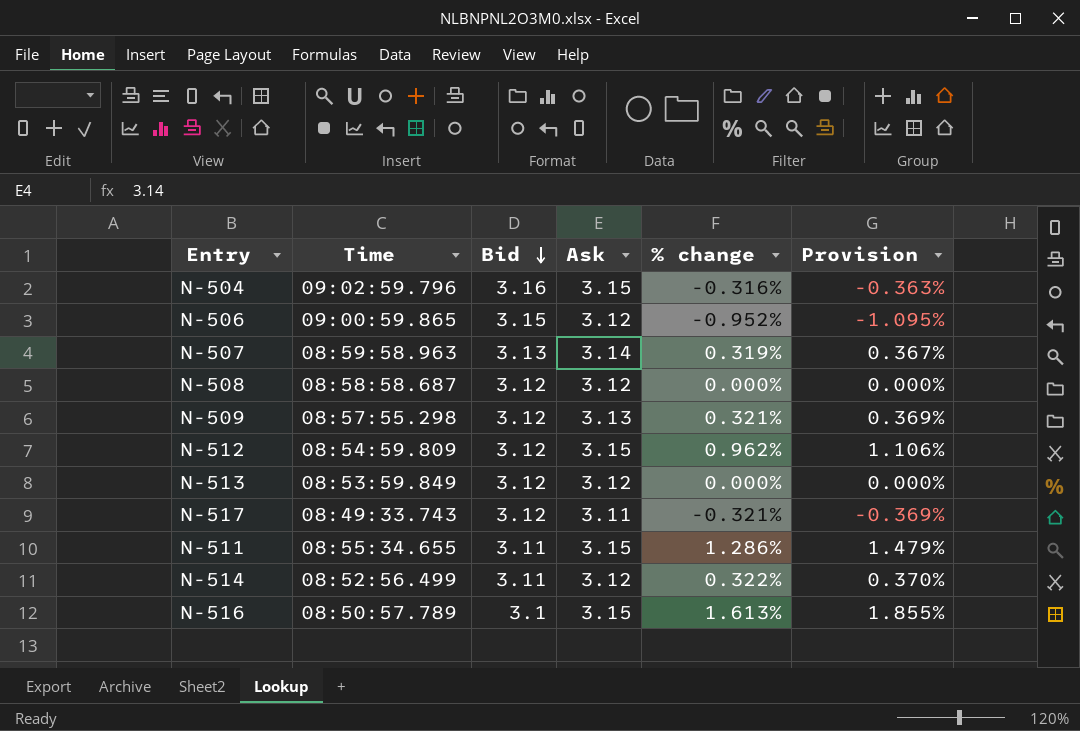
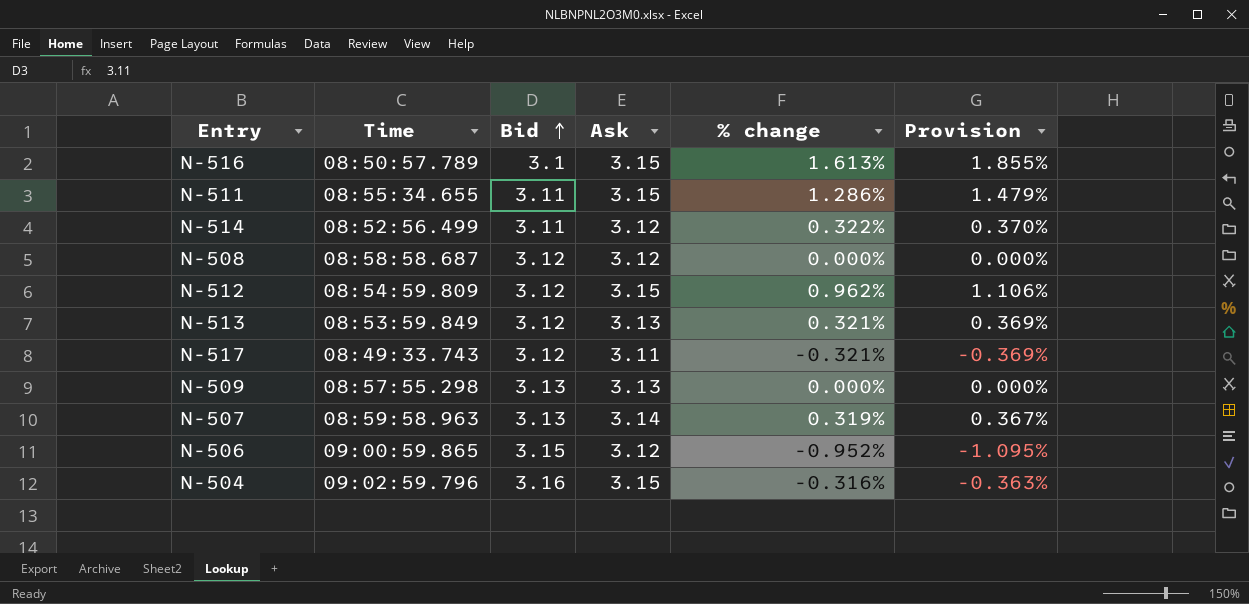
row order: Bid descending -> Bid ascending
N-513 | Ask: 3.12 -> 3.13
N-513 | % change: 0.000% -> 0.321%
N-513 | Provision: 0.000% -> 0.369%
N-509 | Bid: 3.12 -> 3.13
N-509 | % change: 0.321% -> 0.000%
N-509 | Provision: 0.369% -> 0.000%

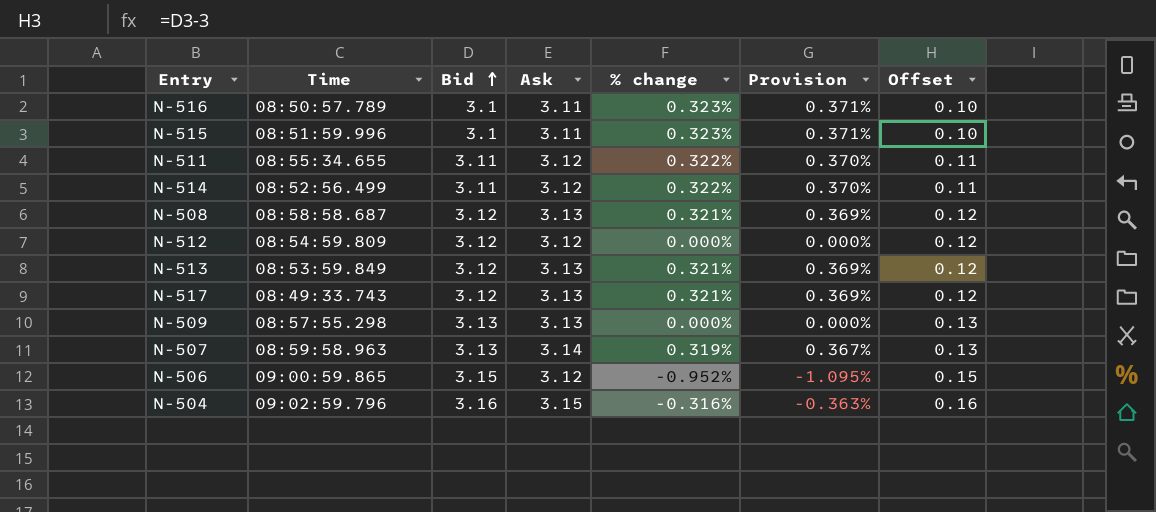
column Offset | formula: none -> [Bid] - 3
N-516 | Ask: 3.15 -> 3.11
N-516 | % change: 1.613% -> 0.323%
N-516 | Provision: 1.855% -> 0.371%
row N-515: none -> 08:51:59.996 | 3.1 | 3.11 | 0.323% | 0.371% | 0.10
N-511 | Ask: 3.15 -> 3.12
N-511 | % change: 1.286% -> 0.322%
N-511 | Provision: 1.479% -> 0.370%
N-508 | Ask: 3.12 -> 3.13
N-508 | % change: 0.000% -> 0.321%
N-508 | Provision: 0.000% -> 0.369%
N-512 | Ask: 3.15 -> 3.12
N-512 | % change: 0.962% -> 0.000%
N-512 | Provision: 1.106% -> 0.000%
N-517 | Ask: 3.11 -> 3.13
N-517 | % change: -0.321% -> 0.321%
N-517 | Provision: -0.369% -> 0.369%

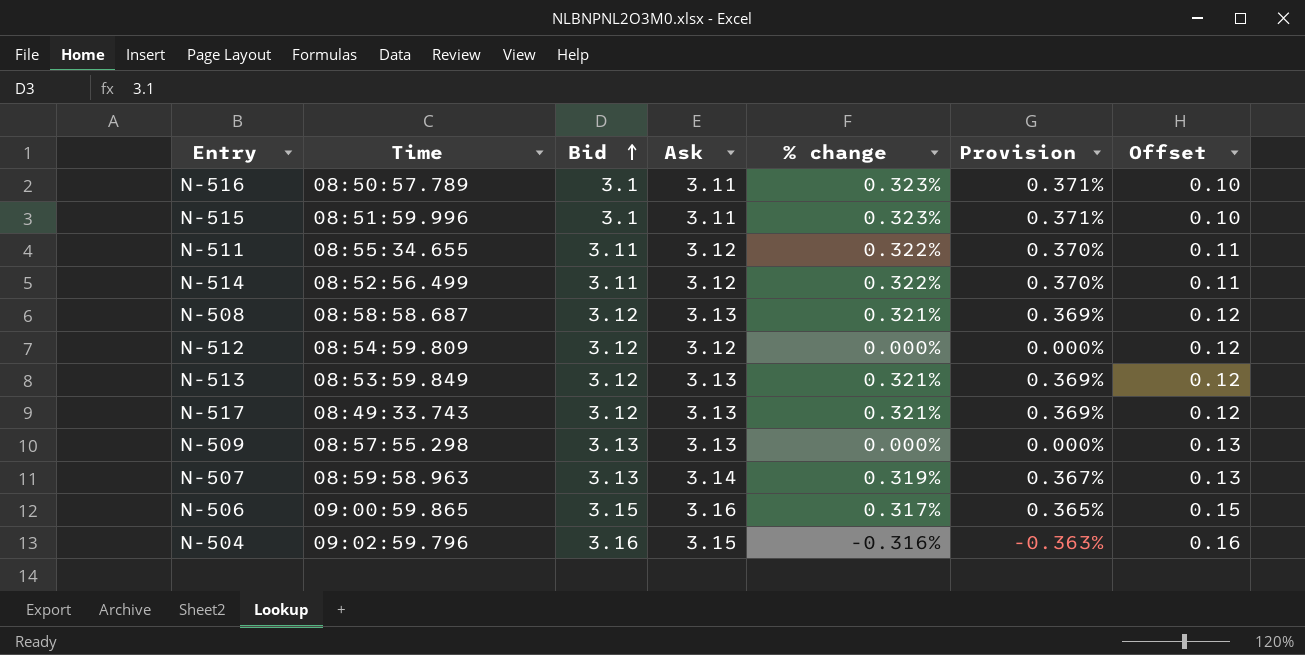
N-506 | Ask: 3.12 -> 3.16
N-506 | % change: -0.952% -> 0.317%
N-506 | Provision: -1.095% -> 0.365%

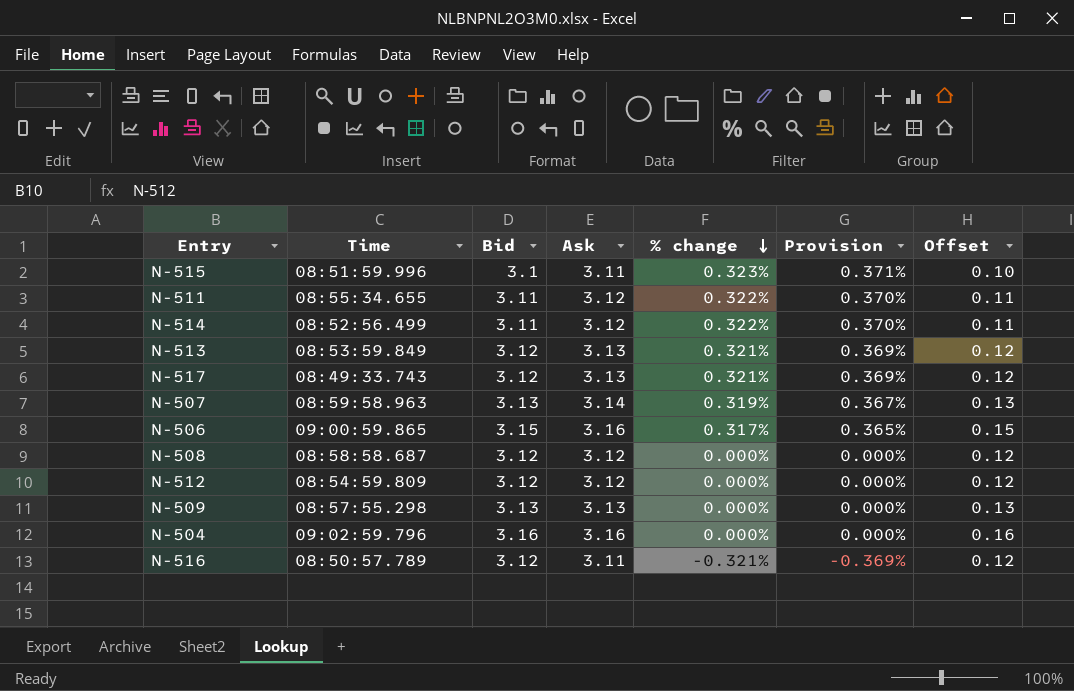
row order: Bid ascending -> % change descending
N-508 | Ask: 3.13 -> 3.12
N-508 | % change: 0.321% -> 0.000%
N-508 | Provision: 0.369% -> 0.000%
N-504 | Ask: 3.15 -> 3.16
N-504 | % change: -0.316% -> 0.000%
N-504 | Provision: -0.363% -> 0.000%
N-516 | Bid: 3.1 -> 3.12
N-516 | % change: 0.323% -> -0.321%
N-516 | Provision: 0.371% -> -0.369%
N-516 | Offset: 0.10 -> 0.12

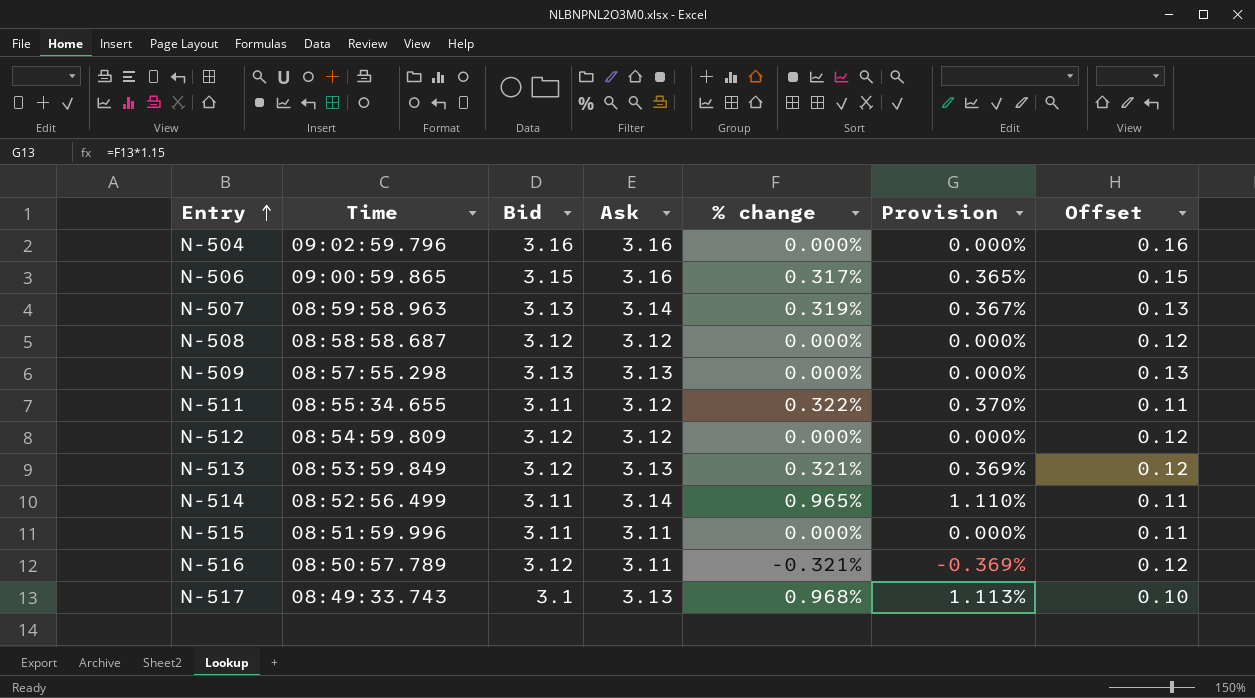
row order: % change descending -> Entry ascending
N-514 | Ask: 3.12 -> 3.14
N-514 | % change: 0.322% -> 0.965%
N-514 | Provision: 0.370% -> 1.110%
N-515 | Bid: 3.1 -> 3.11
N-515 | % change: 0.323% -> 0.000%
N-515 | Provision: 0.371% -> 0.000%
N-515 | Offset: 0.10 -> 0.11
N-517 | Bid: 3.12 -> 3.1
N-517 | % change: 0.321% -> 0.968%
N-517 | Provision: 0.369% -> 1.113%
N-517 | Offset: 0.12 -> 0.10

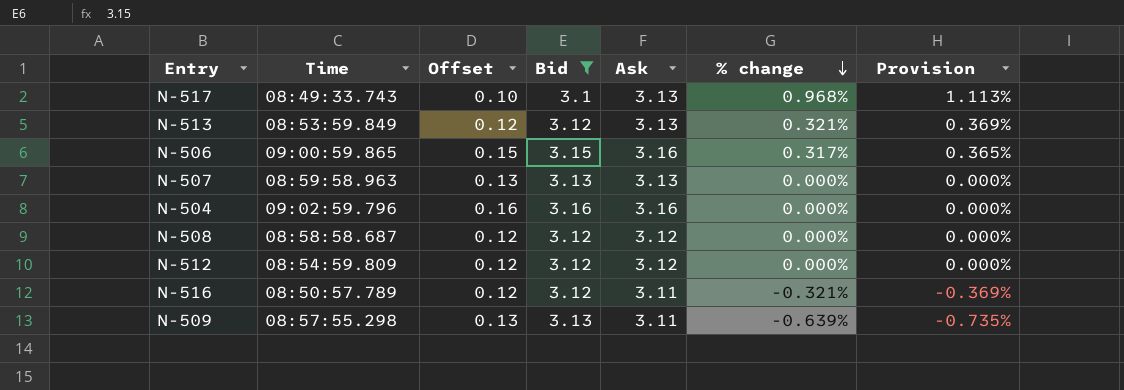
filter: none -> Bid != 3.11
row order: Entry ascending -> % change descending
column Offset | position: 7 -> 3
N-507 | Ask: 3.14 -> 3.13
N-507 | % change: 0.319% -> 0.000%
N-507 | Provision: 0.367% -> 0.000%
N-509 | Ask: 3.13 -> 3.11
N-509 | % change: 0.000% -> -0.639%
N-509 | Provision: 0.000% -> -0.735%

